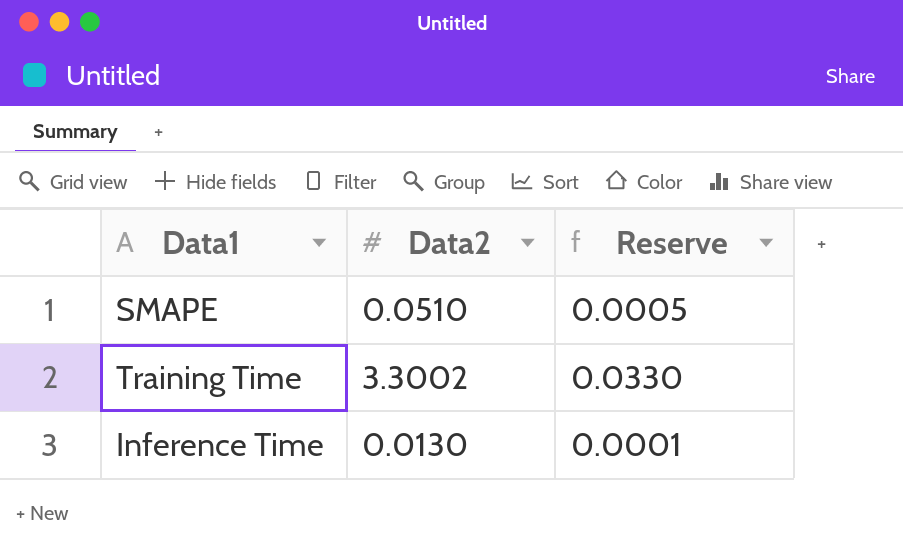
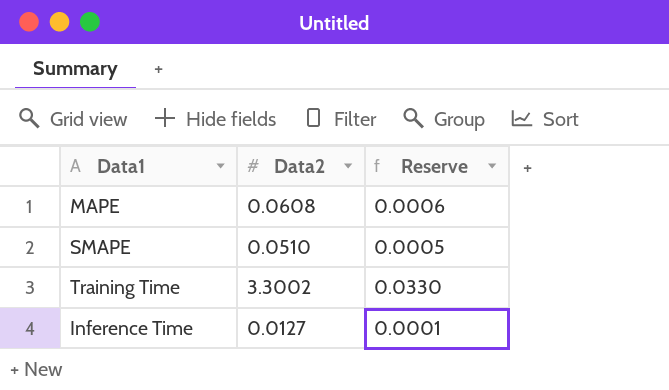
row MAPE: none -> 0.0608 | 0.0006
Inference Time | Data2: 0.0130 -> 0.0127

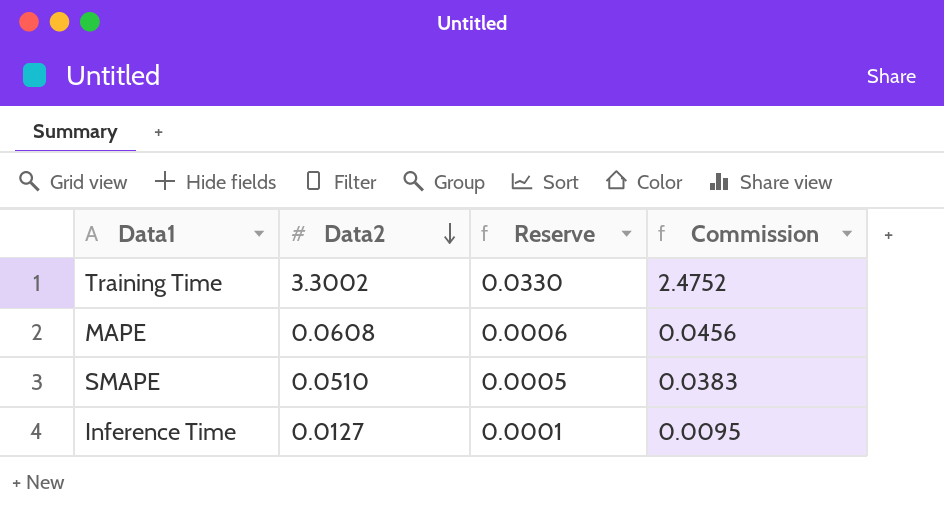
row order: none -> Data2 descending
column Commission | formula: none -> [Data2] * 0.75

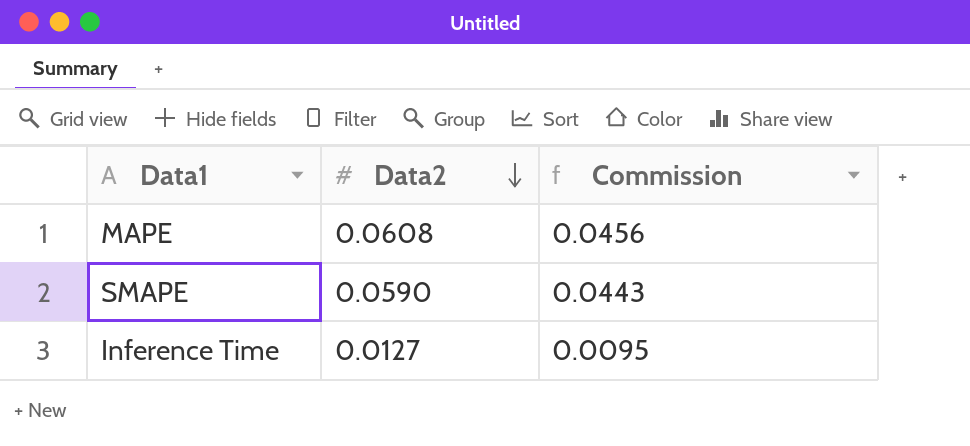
column Reserve | formula: [Data2] * 0.01 -> none
row Training Time: 3.3002 | 0.0330 | 2.4752 -> none
SMAPE | Data2: 0.0510 -> 0.0590
SMAPE | Commission: 0.0383 -> 0.0443

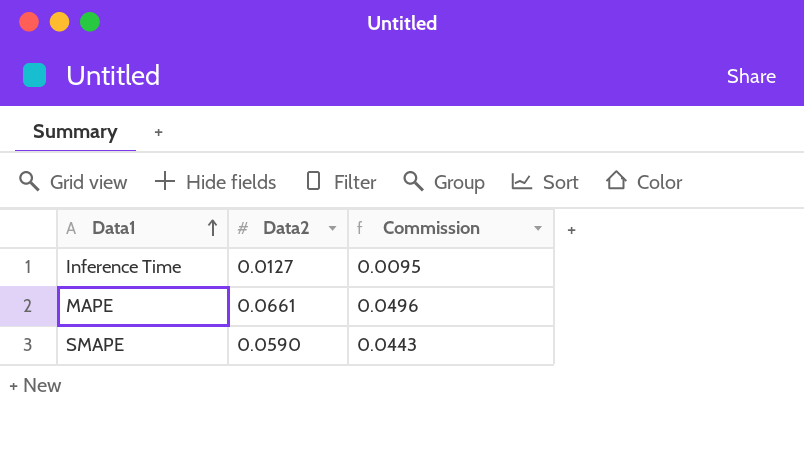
row order: Data2 descending -> Data1 ascending
MAPE | Data2: 0.0608 -> 0.0661
MAPE | Commission: 0.0456 -> 0.0496

